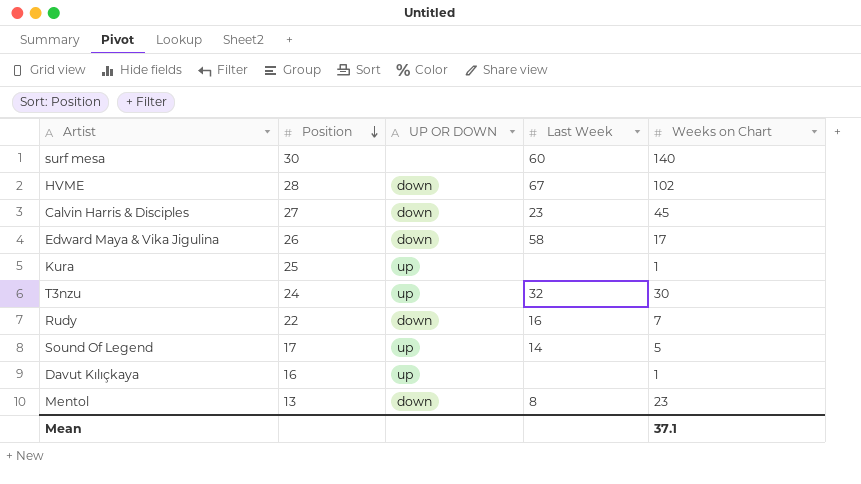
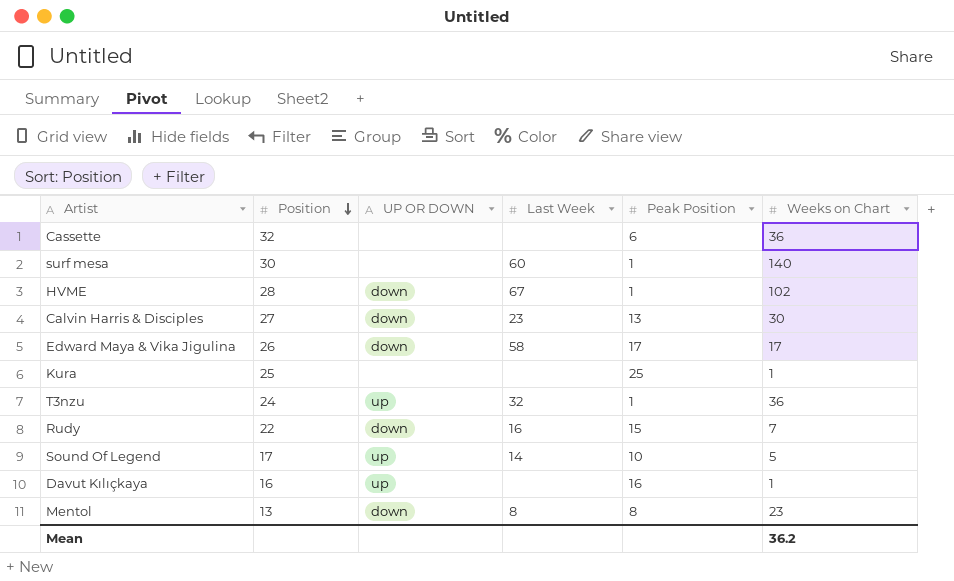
column Peak Position | position: none -> 5
row Cassette: none -> 32 | none | none | 6 | 36
Calvin Harris & Disciples | Weeks on Chart: 45 -> 30
Kura | UP OR DOWN: up -> none
T3nzu | Weeks on Chart: 30 -> 36
Mean | Weeks on Chart: 37.1 -> 36.2

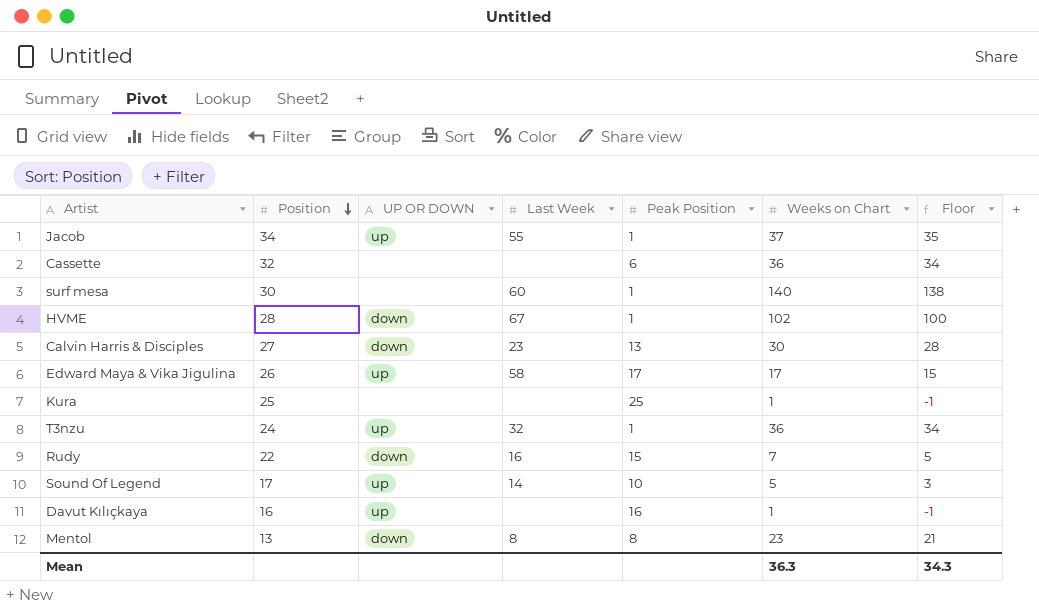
column Floor | formula: none -> [Weeks on Chart] - 2
row Jacob: none -> 34 | up | 55 | 1 | 37 | 35
Edward Maya & Vika Jigulina | UP OR DOWN: down -> up
Mean | Weeks on Chart: 36.2 -> 36.3

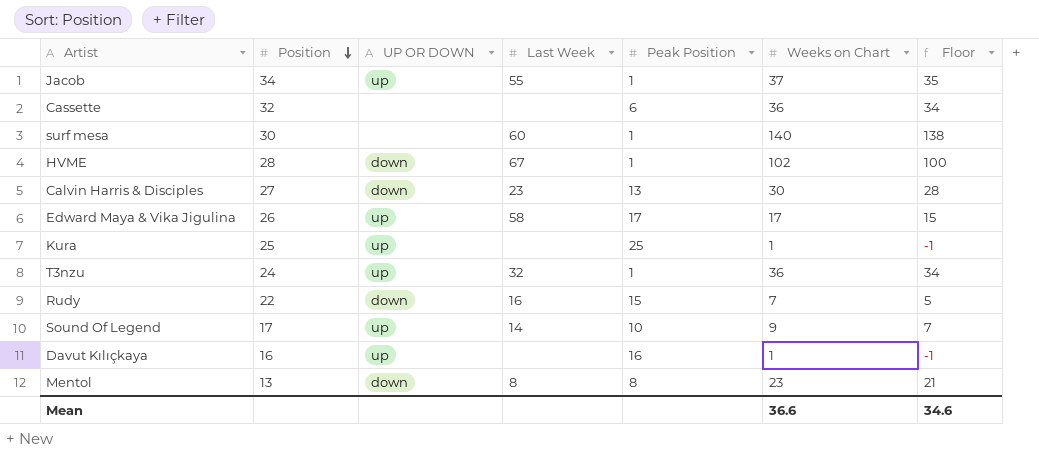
Kura | UP OR DOWN: none -> up
Sound Of Legend | Weeks on Chart: 5 -> 9
Sound Of Legend | Floor: 3 -> 7
Mean | Weeks on Chart: 36.3 -> 36.6
Mean | Floor: 34.3 -> 34.6

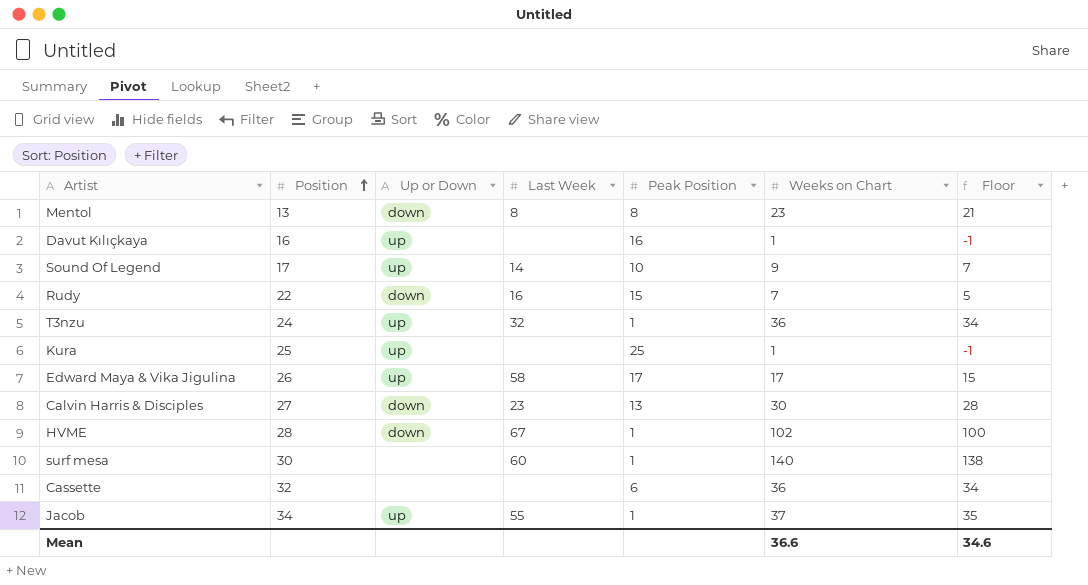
row order: Position descending -> Position ascending
column name: UP OR DOWN -> Up or Down

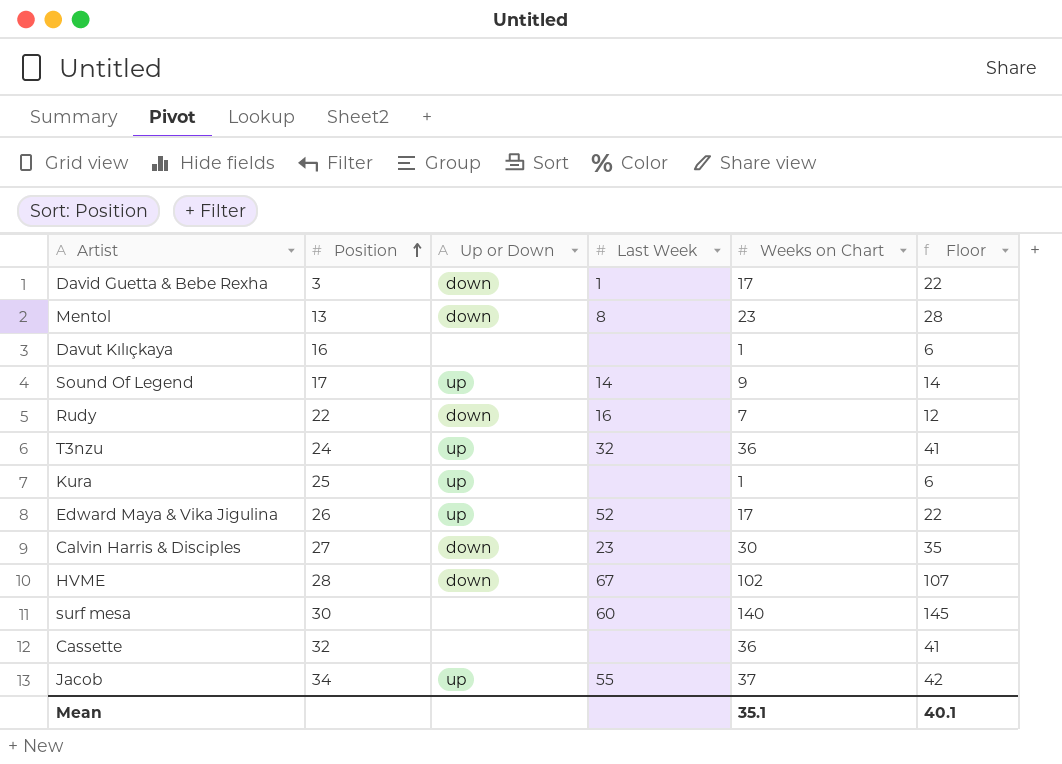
column Peak Position | position: 5 -> none
column Floor | formula: [Weeks on Chart] - 2 -> [Weeks on Chart] + 5
row David Guetta & Bebe Rexha: none -> 3 | down | 1 | 17 | 22
Davut Kılıçkaya | Up or Down: up -> none
Edward Maya & Vika Jigulina | Last Week: 58 -> 52
Mean | Weeks on Chart: 36.6 -> 35.1
Mean | Floor: 34.6 -> 40.1

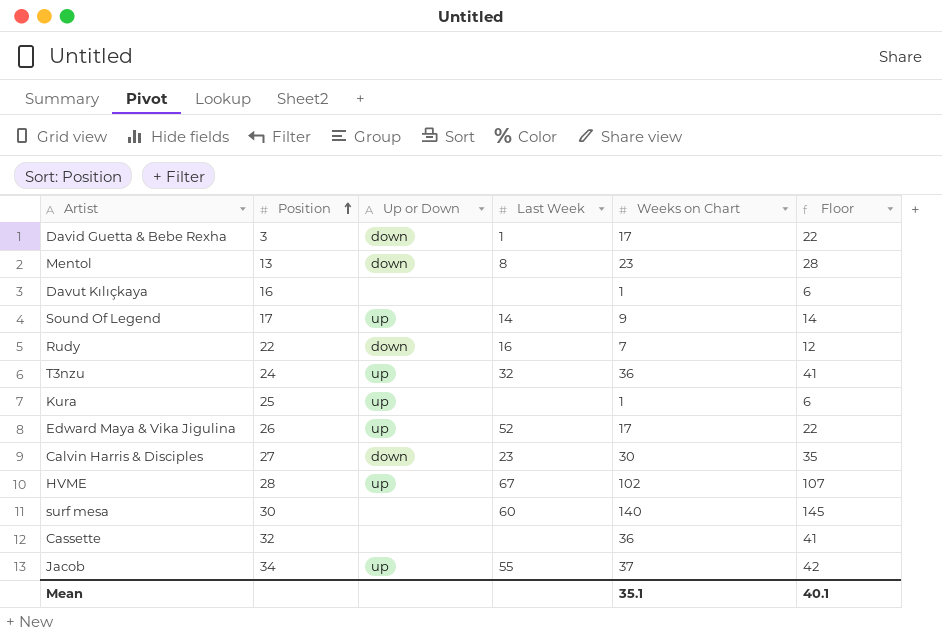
HVME | Up or Down: down -> up

